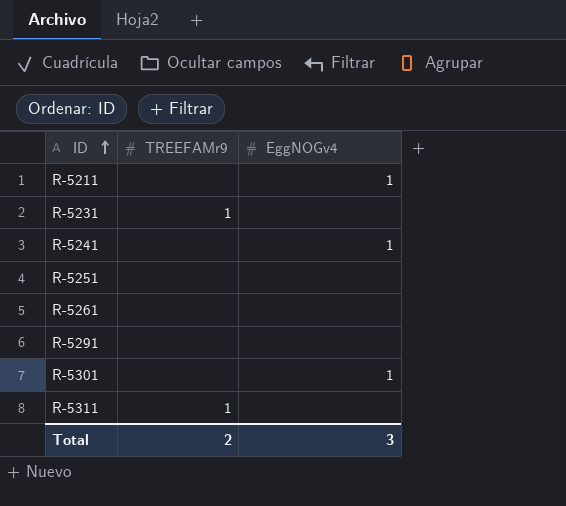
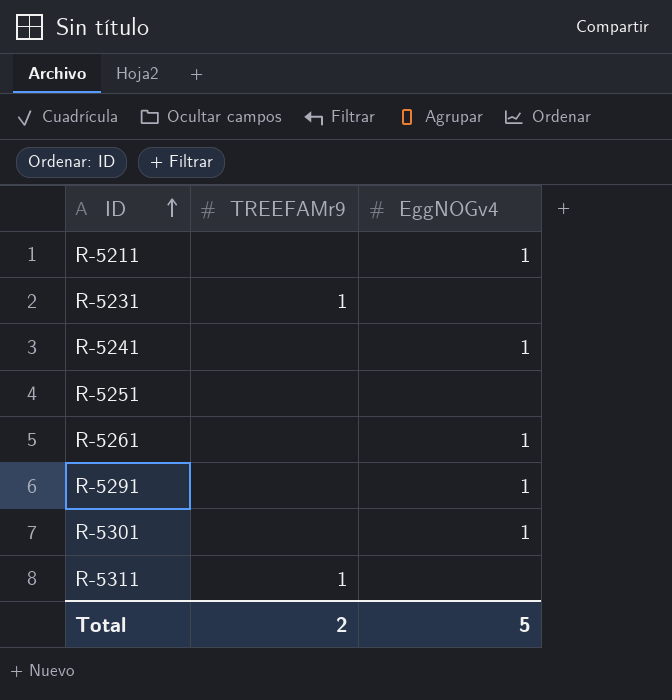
R-5261 | EggNOGv4: none -> 1
R-5291 | EggNOGv4: none -> 1
Total | EggNOGv4: 3 -> 5

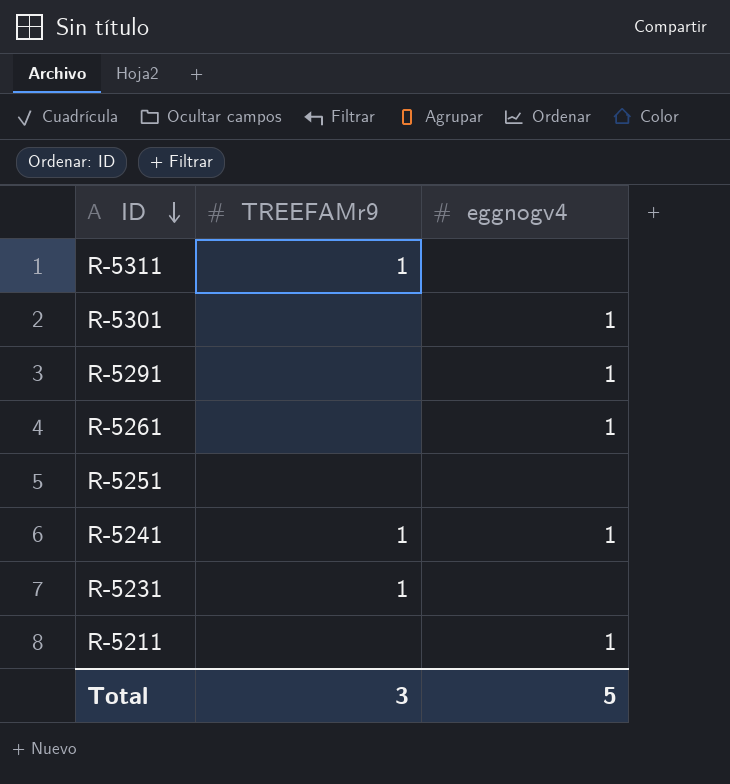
row order: ID ascending -> ID descending
column name: EggNOGv4 -> eggnogv4
R-5241 | TREEFAMr9: none -> 1
Total | TREEFAMr9: 2 -> 3

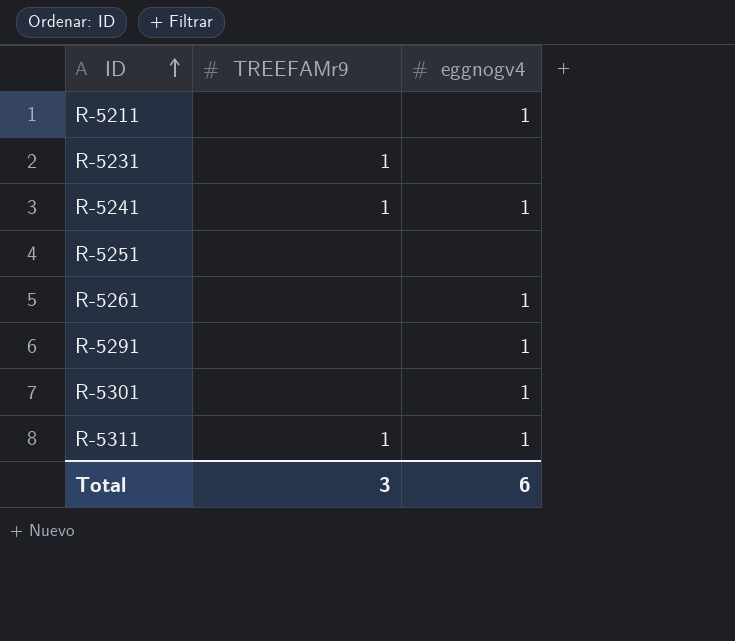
row order: ID descending -> ID ascending
R-5311 | eggnogv4: none -> 1
Total | eggnogv4: 5 -> 6

